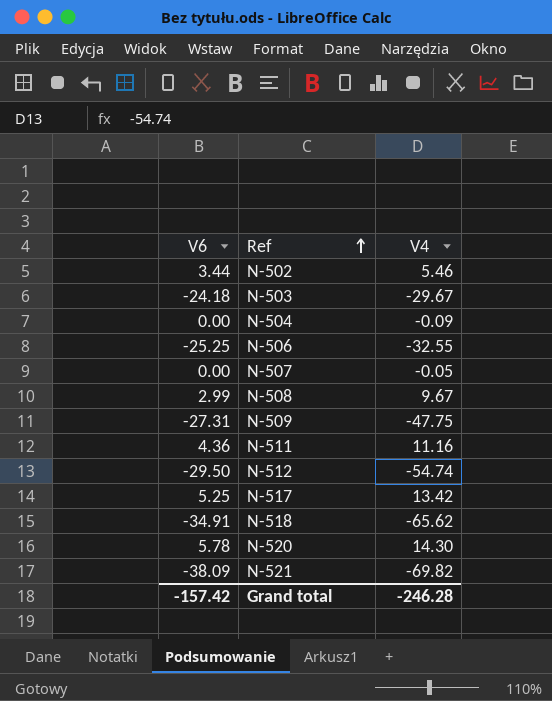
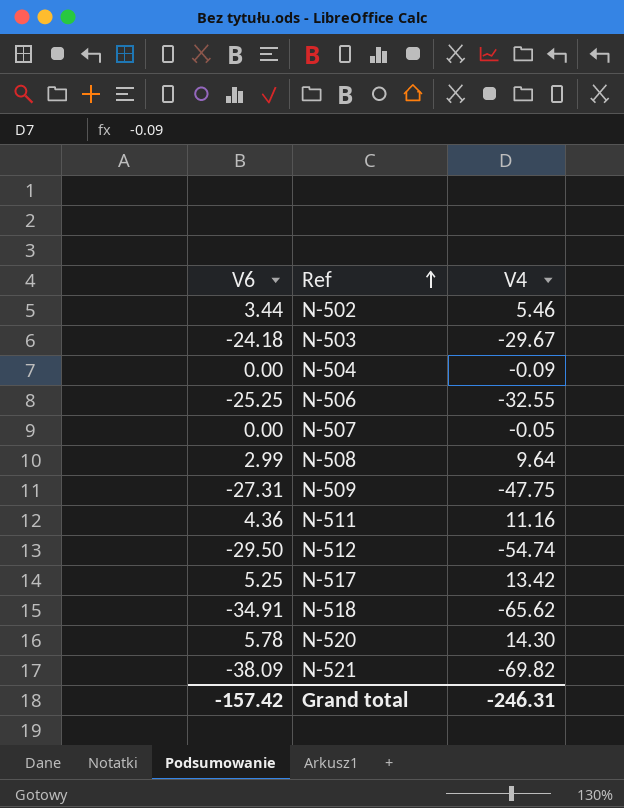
N-508 | V4: 9.67 -> 9.64
Grand total | V4: -246.28 -> -246.31

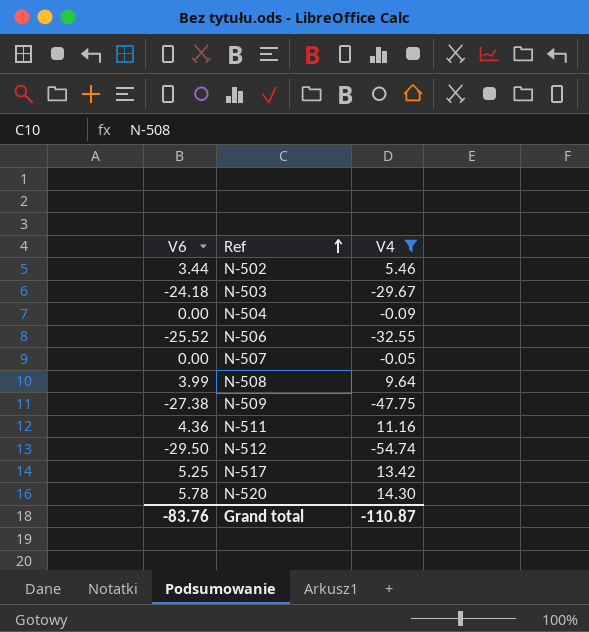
filter: none -> V4 >= -54.74
N-506 | V6: -25.25 -> -25.52
N-508 | V6: 2.99 -> 3.99
N-509 | V6: -27.31 -> -27.38
Grand total | V6: -157.42 -> -83.76
Grand total | V4: -246.31 -> -110.87

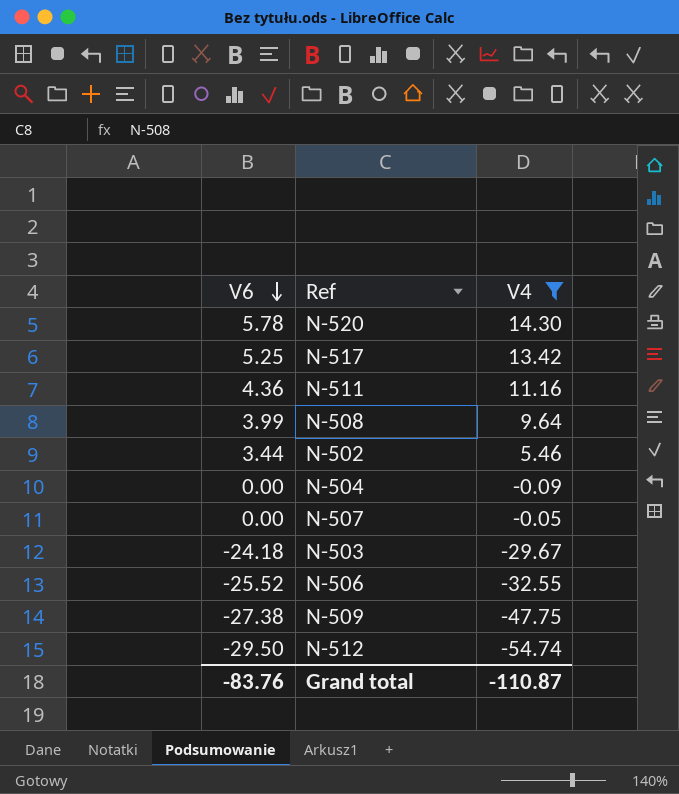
row order: Ref ascending -> V6 descending

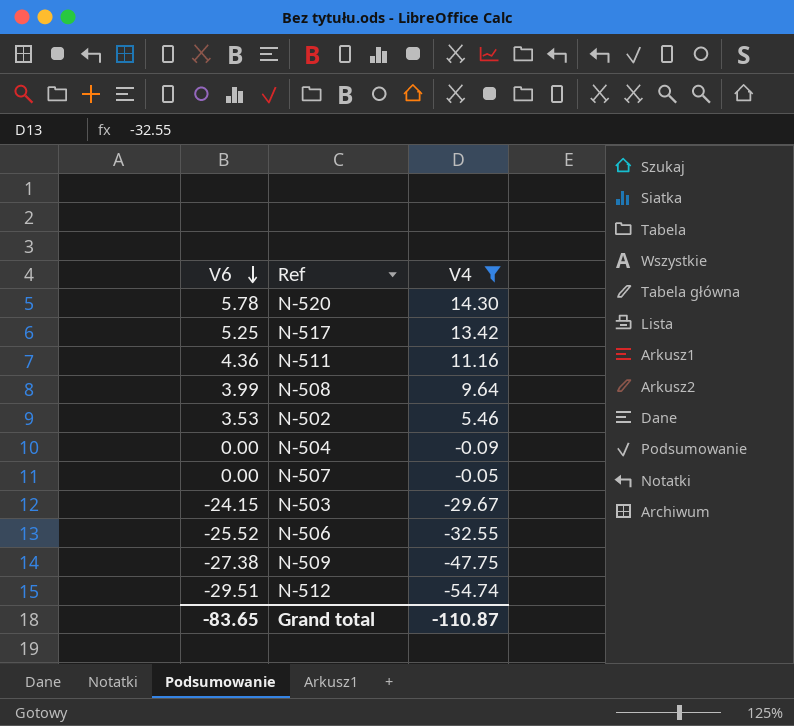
N-502 | V6: 3.44 -> 3.53
N-503 | V6: -24.18 -> -24.15
N-512 | V6: -29.50 -> -29.51
Grand total | V6: -83.76 -> -83.65

